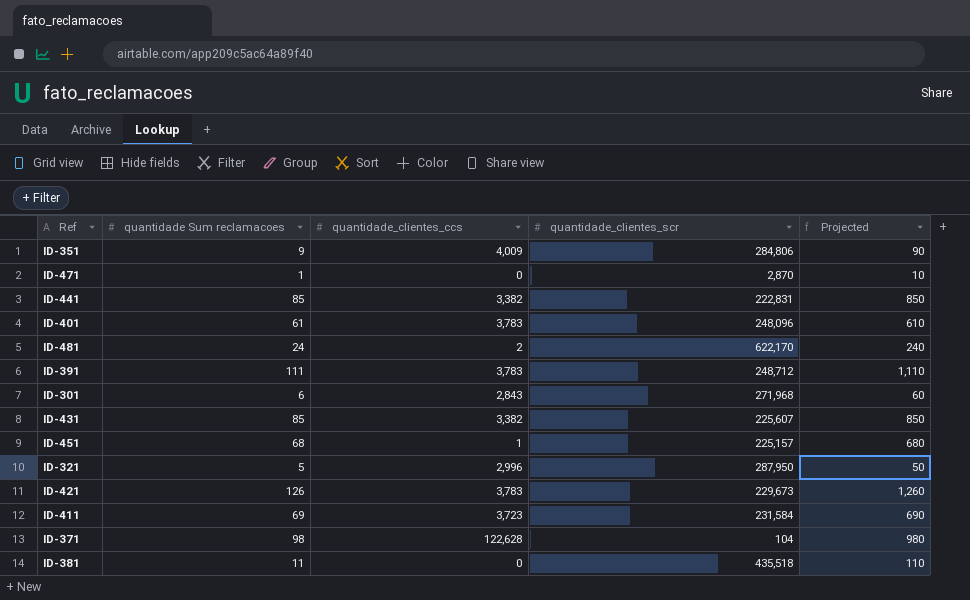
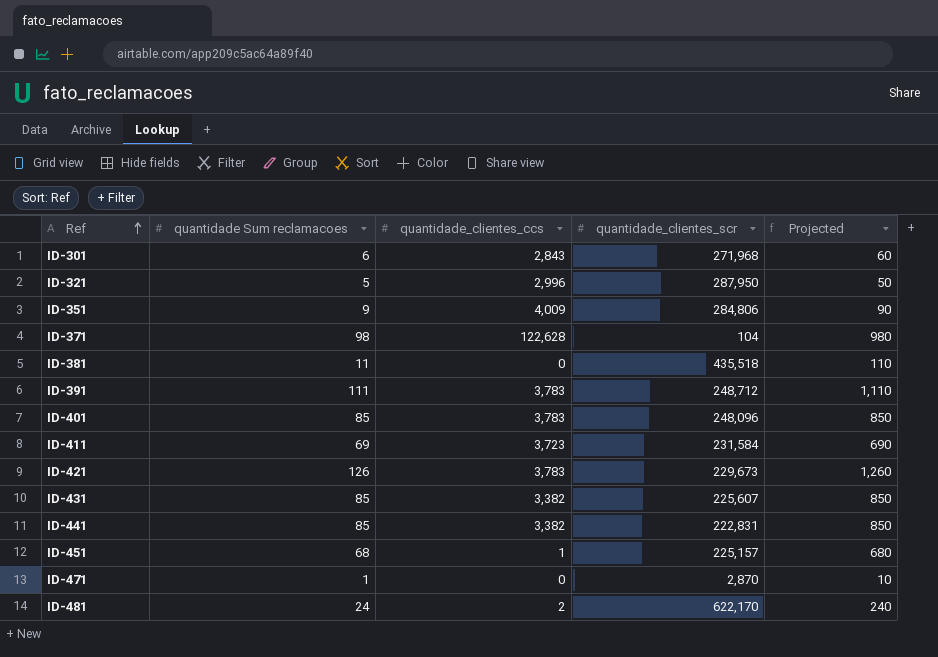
row order: none -> Ref ascending
ID-401 | quantidade Sum reclamacoes: 61 -> 85
ID-401 | Projected: 610 -> 850

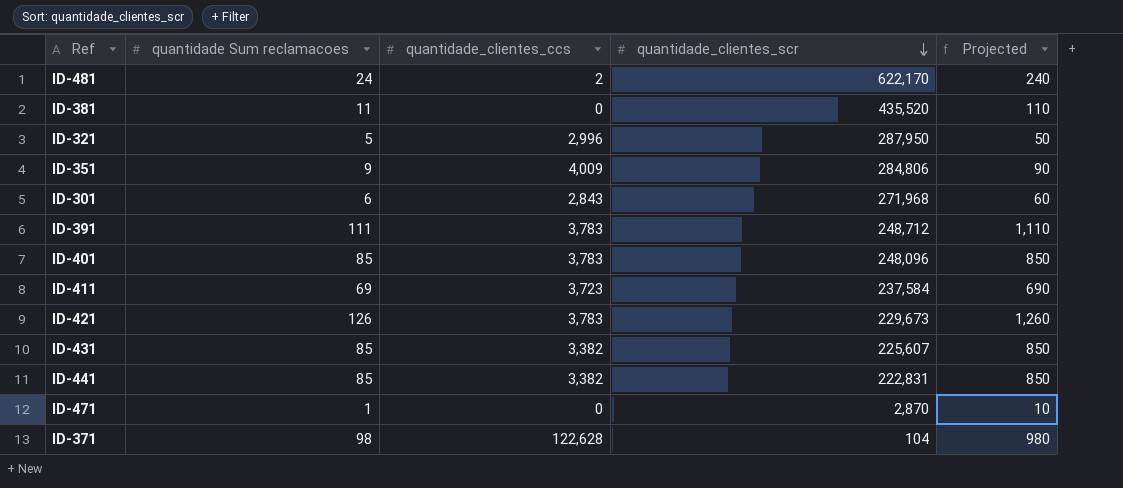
row order: Ref ascending -> quantidade_clientes_scr descending
row ID-451: 68 | 1 | 225,157 | 680 -> none
ID-381 | quantidade_clientes_scr: 435,518 -> 435,520
ID-411 | quantidade_clientes_scr: 231,584 -> 237,584

